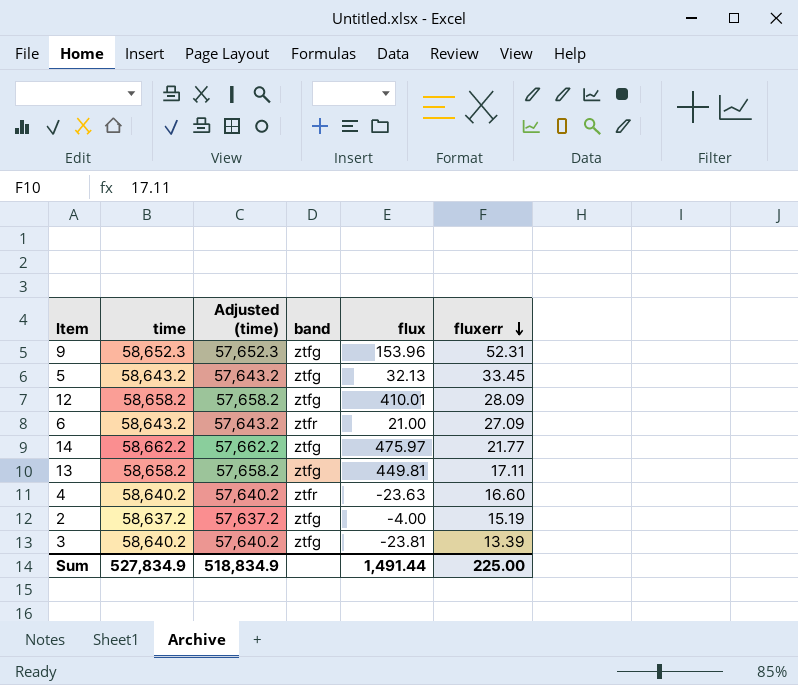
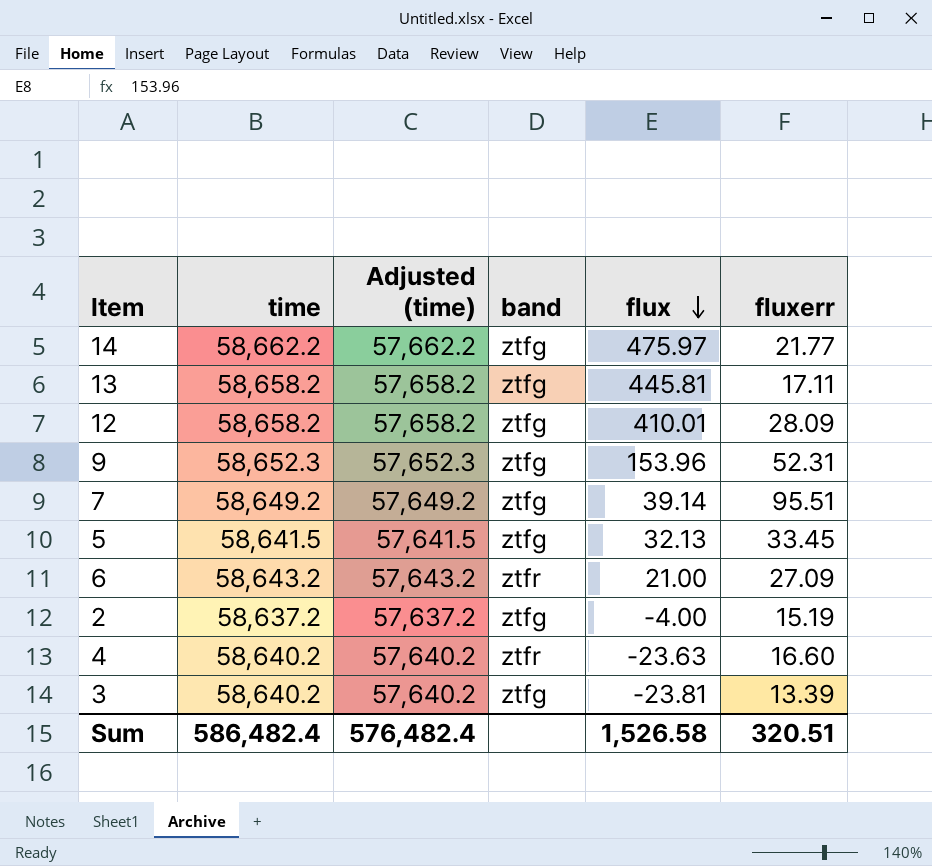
row order: fluxerr descending -> flux descending
13 | flux: 449.81 -> 445.81
row 7: none -> 58,649.2 | 57,649.2 | ztfg | 39.14 | 95.51
5 | time: 58,643.2 -> 58,641.5
5 | Adjusted (time): 57,643.2 -> 57,641.5
Sum | time: 527,834.9 -> 586,482.4
Sum | Adjusted (time): 518,834.9 -> 576,482.4
Sum | flux: 1,491.44 -> 1,526.58
Sum | fluxerr: 225.00 -> 320.51

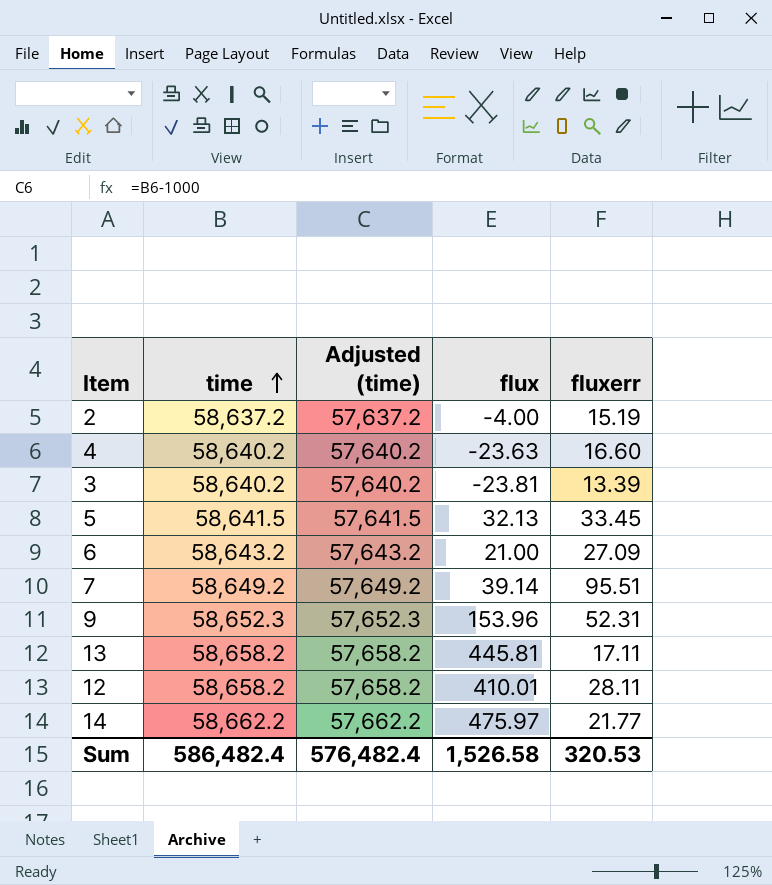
row order: flux descending -> time ascending
column band | position: 4 -> none
12 | fluxerr: 28.09 -> 28.11
Sum | fluxerr: 320.51 -> 320.53

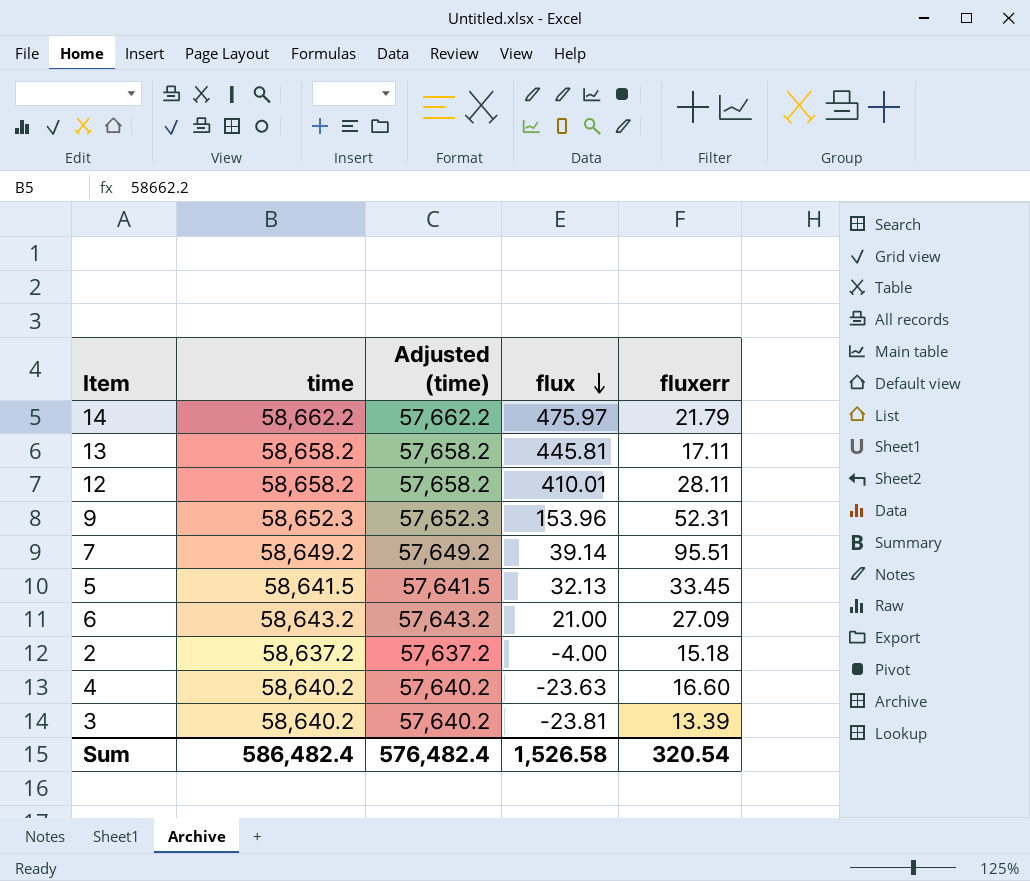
row order: time ascending -> flux descending
14 | fluxerr: 21.77 -> 21.79
2 | fluxerr: 15.19 -> 15.18
Sum | fluxerr: 320.53 -> 320.54

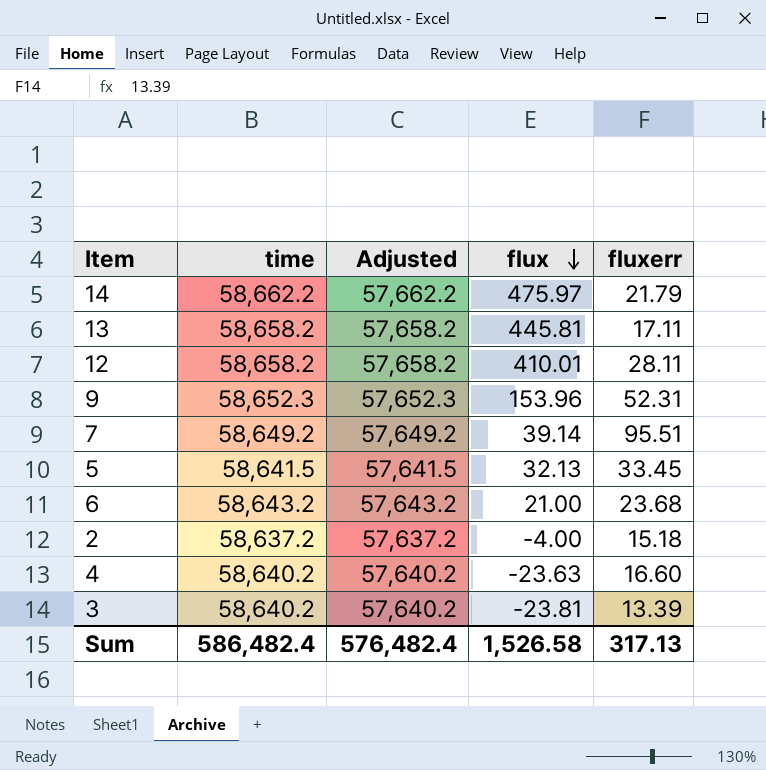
column name: Adjusted (time) -> Adjusted
6 | fluxerr: 27.09 -> 23.68
Sum | fluxerr: 320.54 -> 317.13

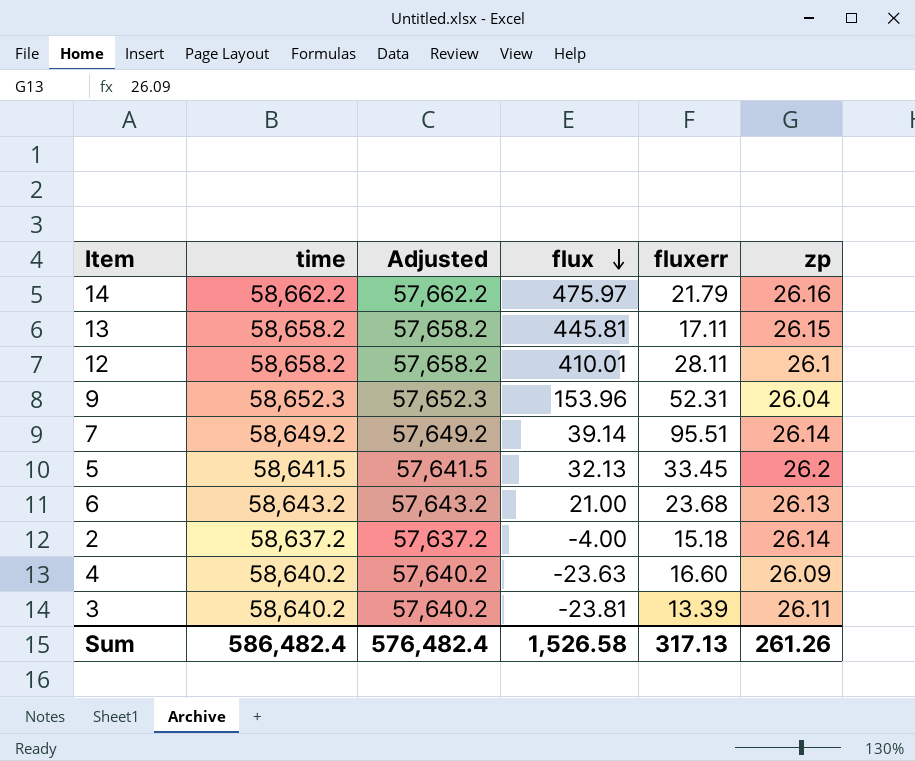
column zp | position: none -> 6

